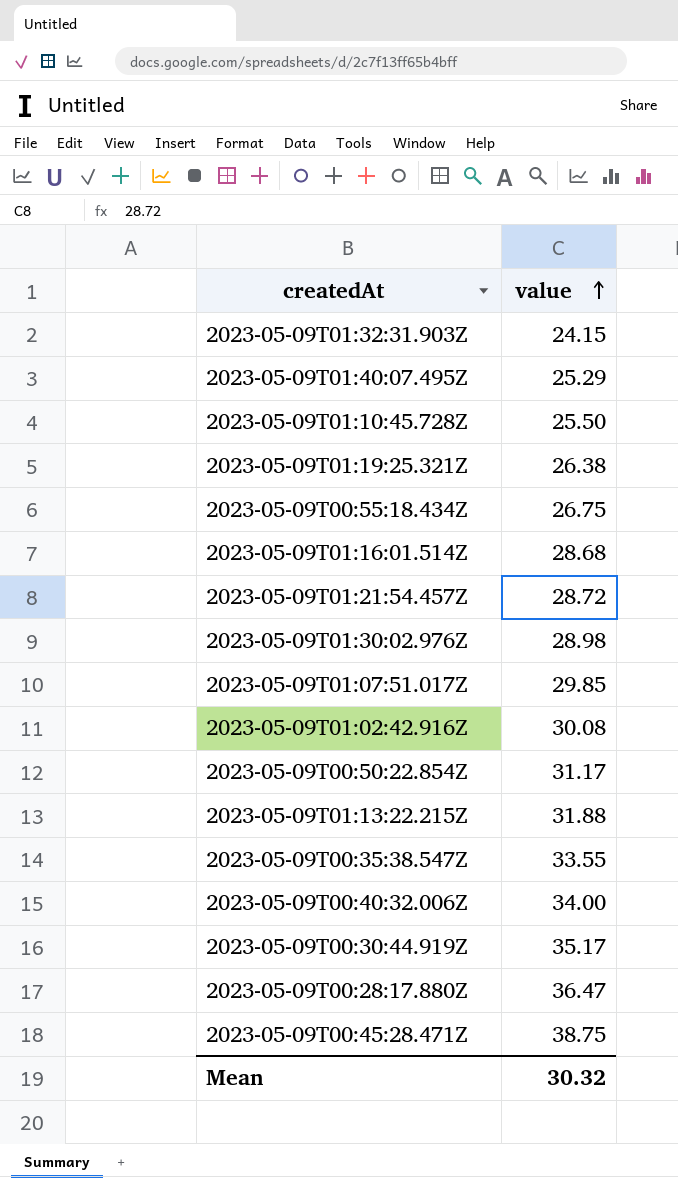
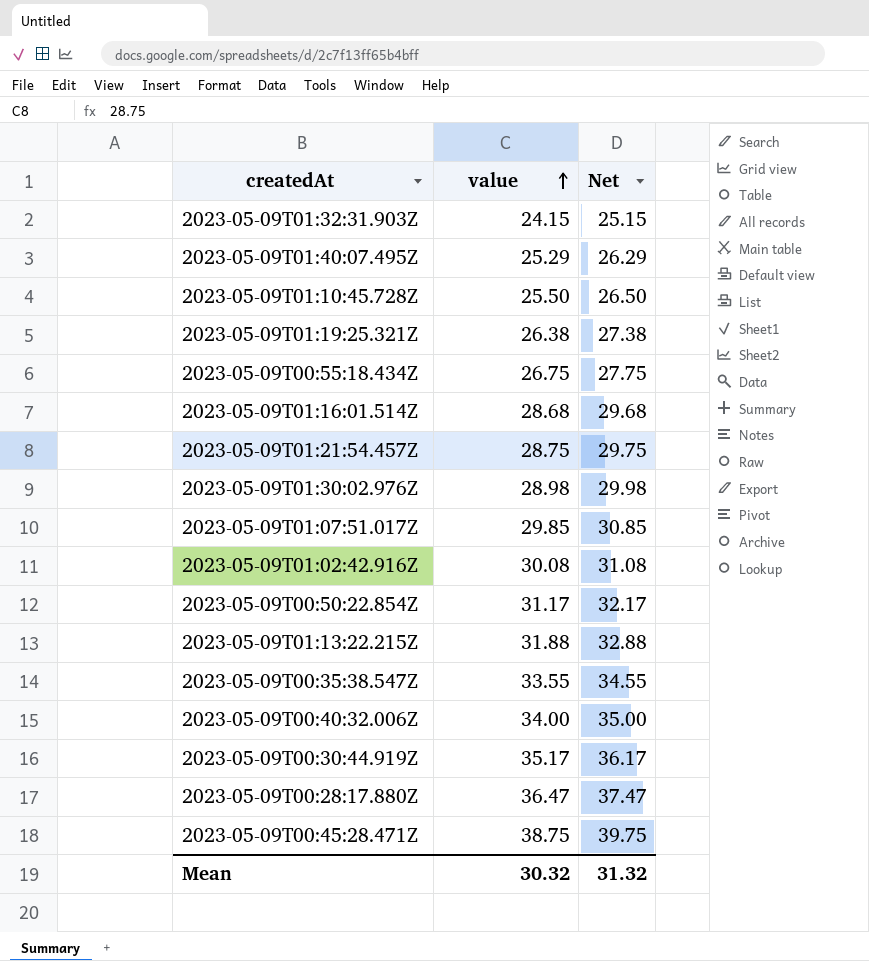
column Net | formula: none -> [value] + 1
2023-05-09T01:21:54.457Z | value: 28.72 -> 28.75

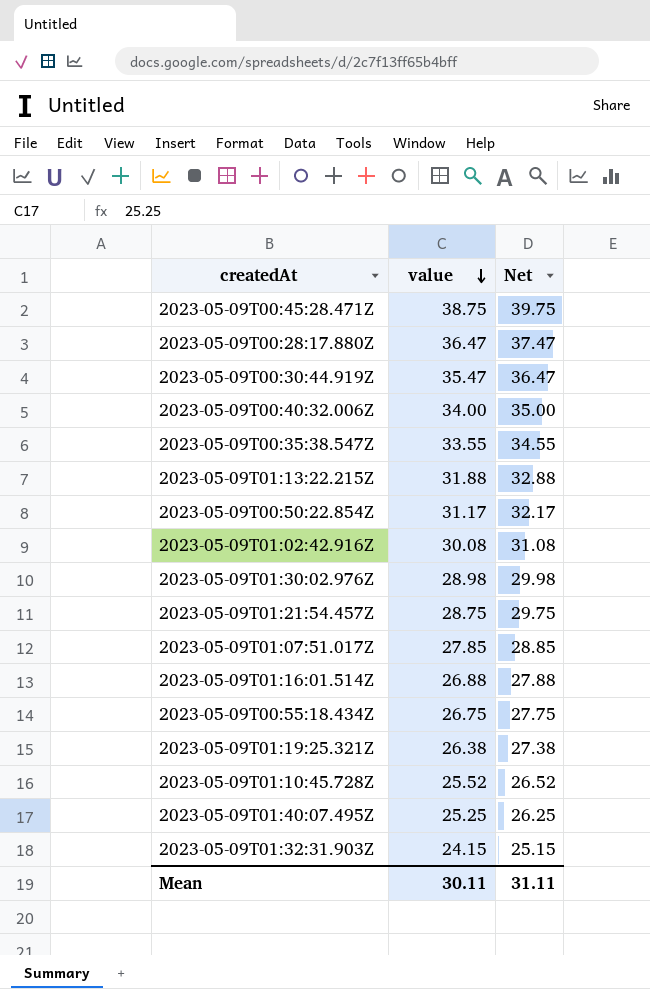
row order: value ascending -> value descending
2023-05-09T00:30:44.919Z | value: 35.17 -> 35.47
2023-05-09T00:30:44.919Z | Net: 36.17 -> 36.47
2023-05-09T01:07:51.017Z | value: 29.85 -> 27.85
2023-05-09T01:07:51.017Z | Net: 30.85 -> 28.85
2023-05-09T01:16:01.514Z | value: 28.68 -> 26.88
2023-05-09T01:16:01.514Z | Net: 29.68 -> 27.88
2023-05-09T01:10:45.728Z | value: 25.50 -> 25.52
2023-05-09T01:10:45.728Z | Net: 26.50 -> 26.52
2023-05-09T01:40:07.495Z | value: 25.29 -> 25.25
2023-05-09T01:40:07.495Z | Net: 26.29 -> 26.25
Mean | value: 30.32 -> 30.11
Mean | Net: 31.32 -> 31.11

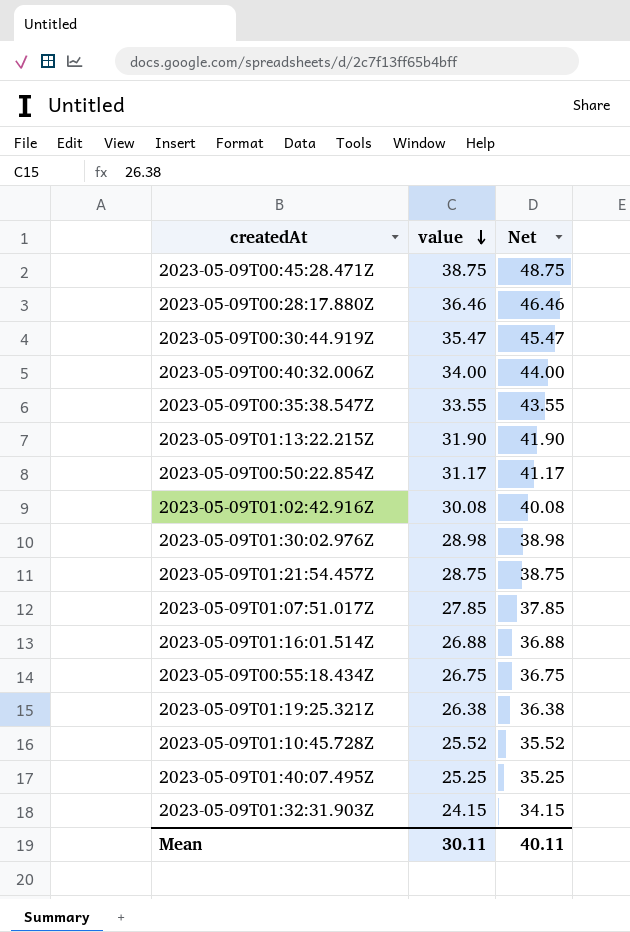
column Net | formula: [value] + 1 -> [value] + 10
2023-05-09T00:28:17.880Z | value: 36.47 -> 36.46
2023-05-09T01:13:22.215Z | value: 31.88 -> 31.90
Mean | Net: 31.11 -> 40.11

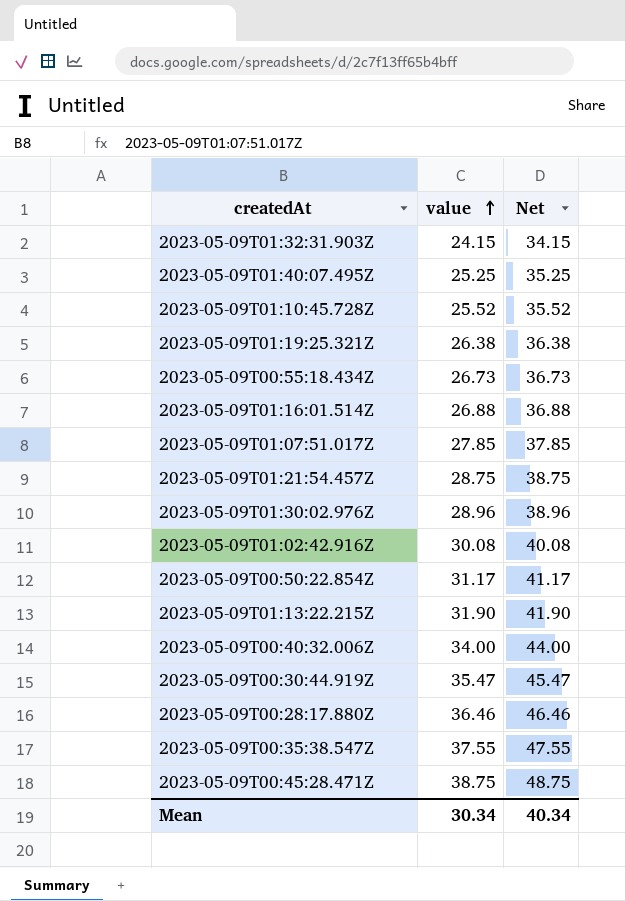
row order: value descending -> value ascending
2023-05-09T00:55:18.434Z | value: 26.75 -> 26.73
2023-05-09T00:55:18.434Z | Net: 36.75 -> 36.73
2023-05-09T01:30:02.976Z | value: 28.98 -> 28.96
2023-05-09T01:30:02.976Z | Net: 38.98 -> 38.96
2023-05-09T00:35:38.547Z | value: 33.55 -> 37.55
2023-05-09T00:35:38.547Z | Net: 43.55 -> 47.55
Mean | value: 30.11 -> 30.34
Mean | Net: 40.11 -> 40.34

